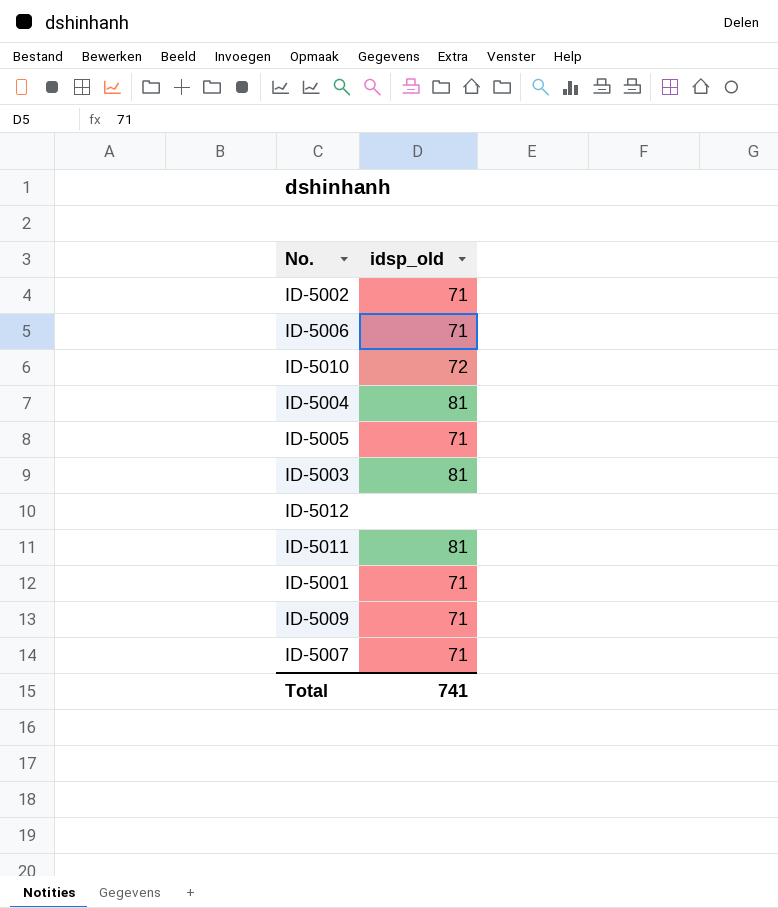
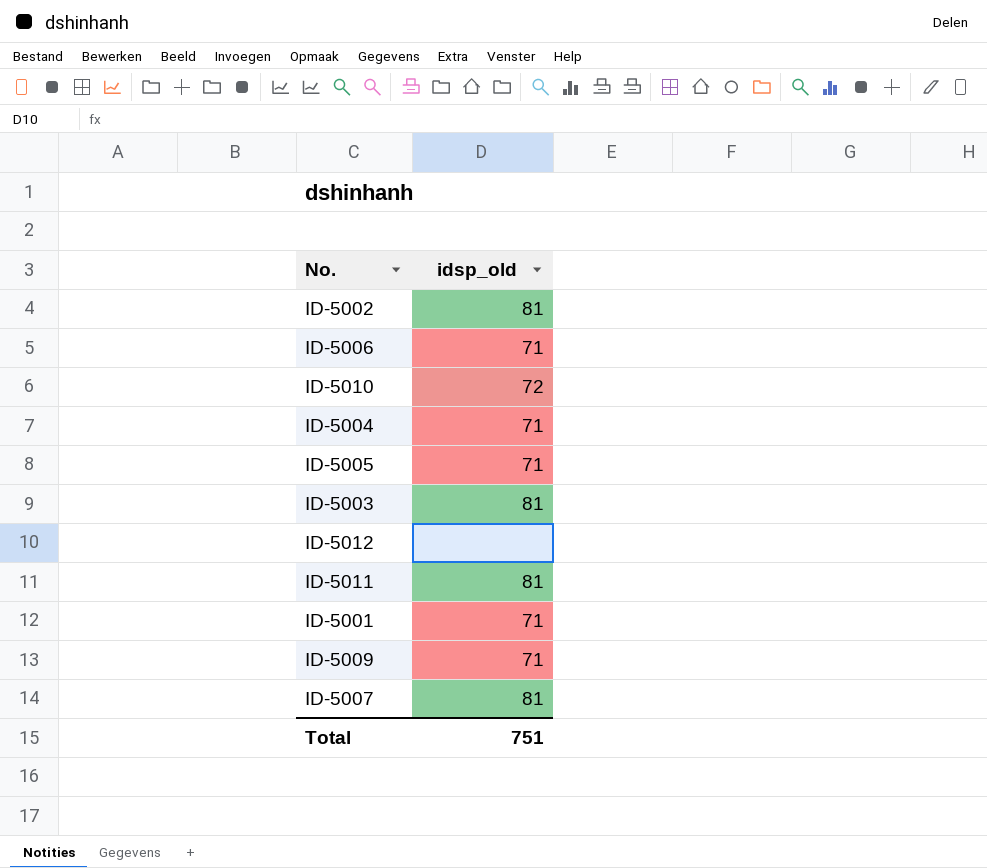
ID-5002 | idsp_old: 71 -> 81
ID-5004 | idsp_old: 81 -> 71
ID-5007 | idsp_old: 71 -> 81
Total | idsp_old: 741 -> 751

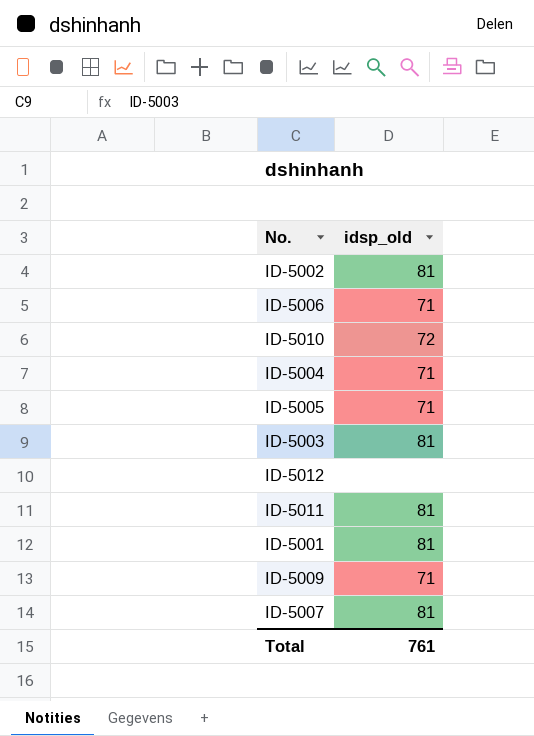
ID-5001 | idsp_old: 71 -> 81
Total | idsp_old: 751 -> 761

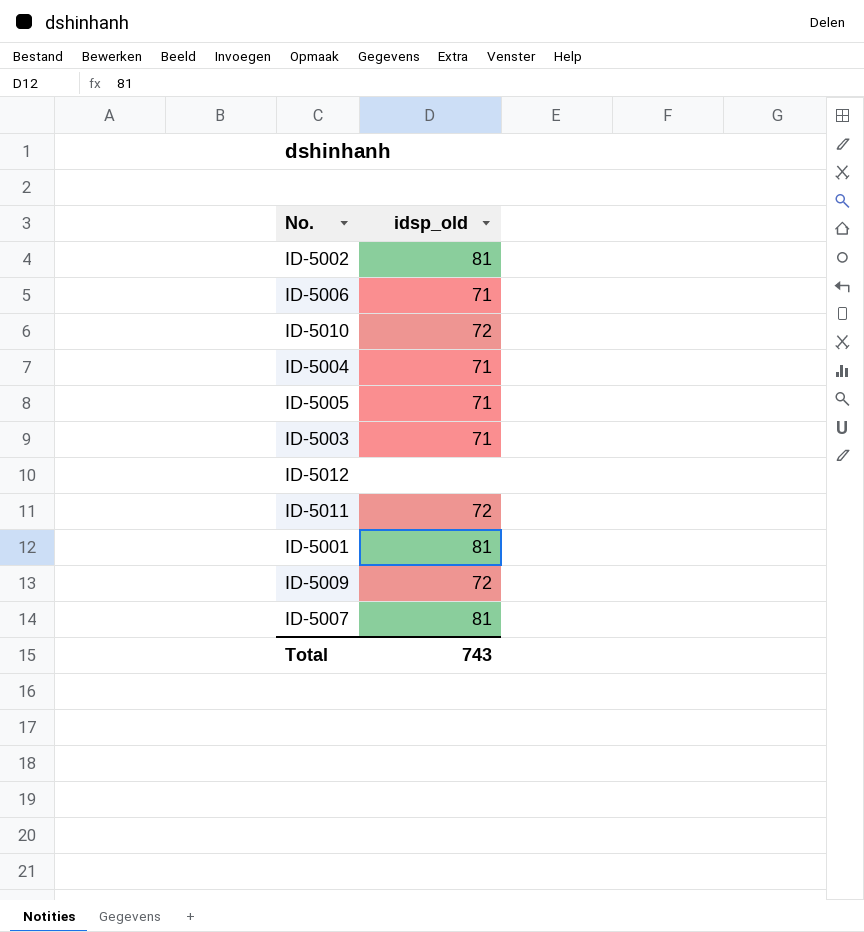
ID-5003 | idsp_old: 81 -> 71
ID-5011 | idsp_old: 81 -> 72
ID-5009 | idsp_old: 71 -> 72
Total | idsp_old: 761 -> 743

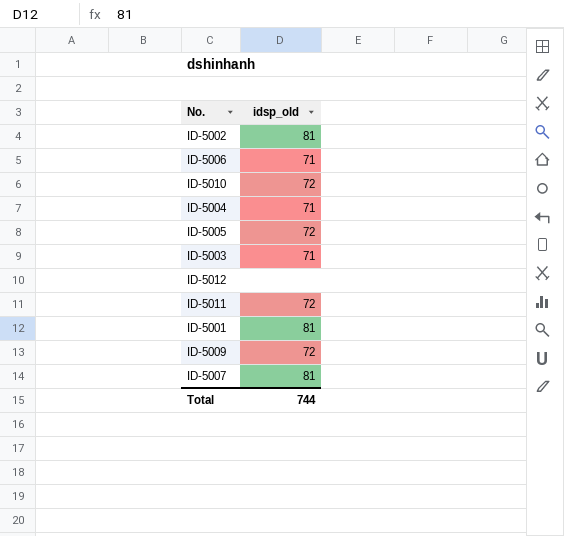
ID-5005 | idsp_old: 71 -> 72
Total | idsp_old: 743 -> 744

